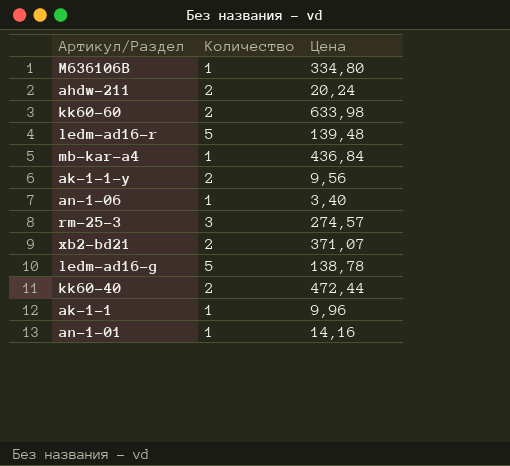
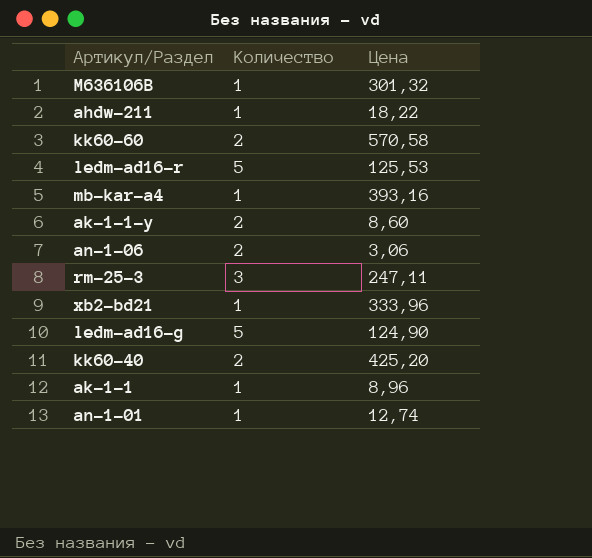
M636106B | Цена: 334,80 -> 301,32
ahdw-211 | Количество: 2 -> 1
ahdw-211 | Цена: 20,24 -> 18,22
kk60-60 | Цена: 633,98 -> 570,58
ledm-ad16-r | Цена: 139,48 -> 125,53
mb-kar-a4 | Цена: 436,84 -> 393,16
ak-1-1-y | Цена: 9,56 -> 8,60
an-1-06 | Количество: 1 -> 2
an-1-06 | Цена: 3,40 -> 3,06
rm-25-3 | Цена: 274,57 -> 247,11
xb2-bd21 | Количество: 2 -> 1
xb2-bd21 | Цена: 371,07 -> 333,96
ledm-ad16-g | Цена: 138,78 -> 124,90
kk60-40 | Цена: 472,44 -> 425,20
ak-1-1 | Цена: 9,96 -> 8,96
an-1-01 | Цена: 14,16 -> 12,74

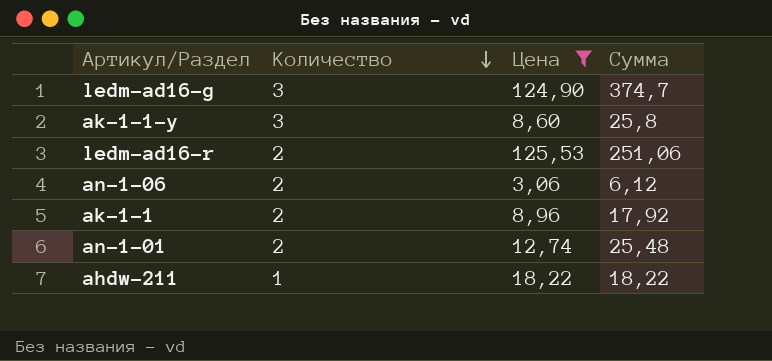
filter: none -> Цена <= 125,53
row order: none -> Количество descending
column Сумма | formula: none -> [Количество] * [Цена]
ledm-ad16-g | Количество: 5 -> 3
ak-1-1-y | Количество: 2 -> 3
ledm-ad16-r | Количество: 5 -> 2
ak-1-1 | Количество: 1 -> 2
an-1-01 | Количество: 1 -> 2

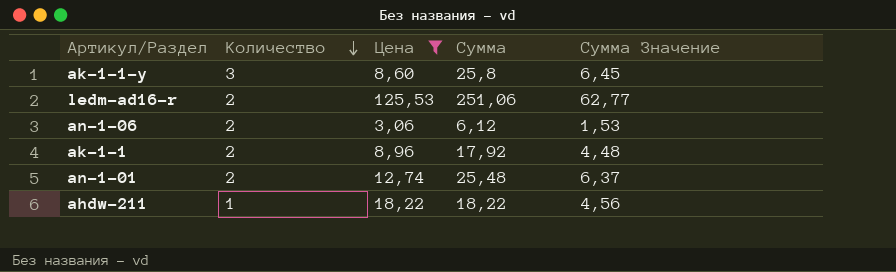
column Сумма Значение | formula: none -> [Сумма] * 0,25
row ledm-ad16-g: 3 | 124,90 | 374,7 -> none

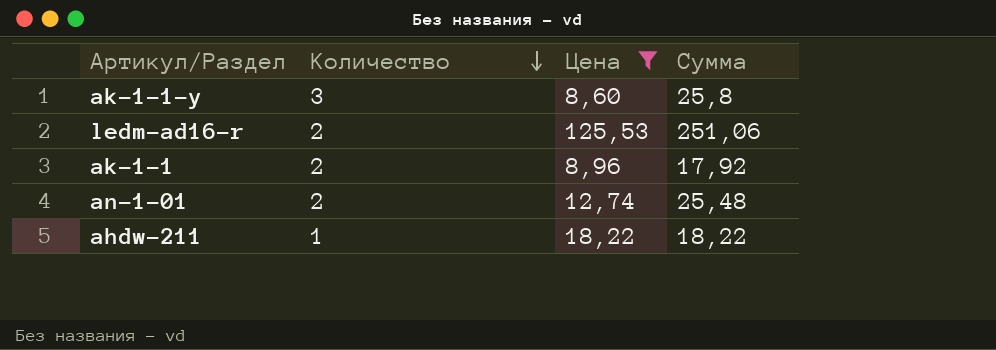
column Сумма Значение | formula: [Сумма] * 0,25 -> none
row an-1-06: 2 | 3,06 | 6,12 | 1,53 -> none

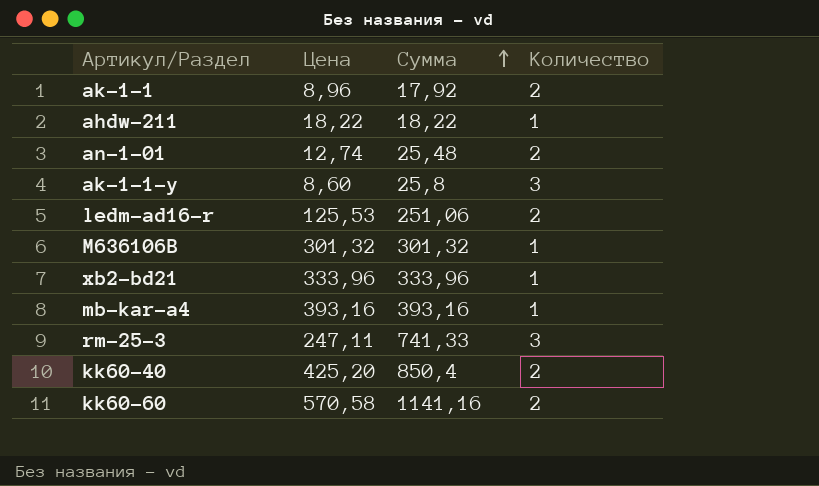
filter: Цена <= 125,53 -> none
row order: Количество descending -> Сумма ascending
column Количество | position: 2 -> 4

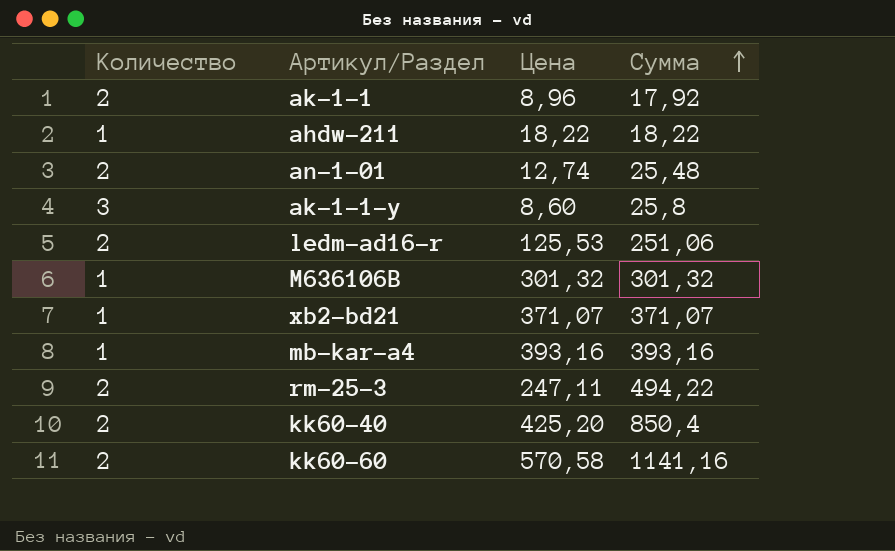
column Количество | position: 4 -> 1
xb2-bd21 | Цена: 333,96 -> 371,07
xb2-bd21 | Сумма: 333,96 -> 371,07
rm-25-3 | Количество: 3 -> 2
rm-25-3 | Сумма: 741,33 -> 494,22

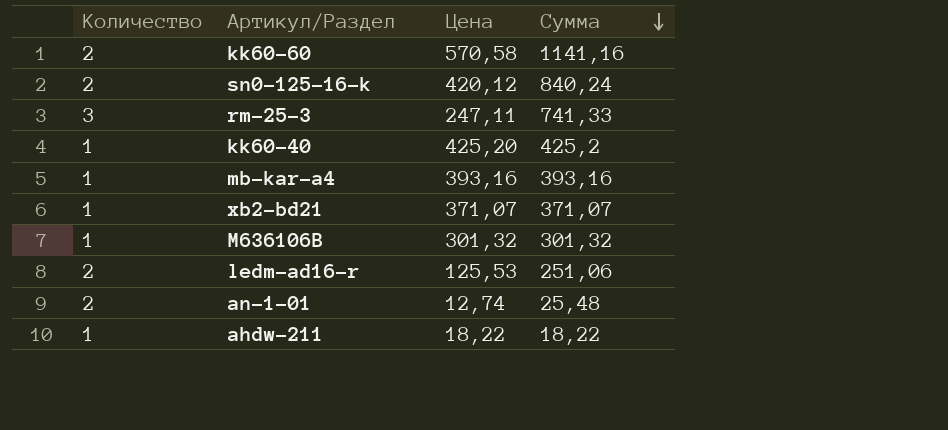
row order: Сумма ascending -> Сумма descending
row ak-1-1: 2 | 8,96 | 17,92 -> none
row ak-1-1-y: 3 | 8,60 | 25,8 -> none
row sn0-125-16-k: none -> 2 | 420,12 | 840,24
rm-25-3 | Количество: 2 -> 3
rm-25-3 | Сумма: 494,22 -> 741,33
kk60-40 | Количество: 2 -> 1
kk60-40 | Сумма: 850,4 -> 425,2

